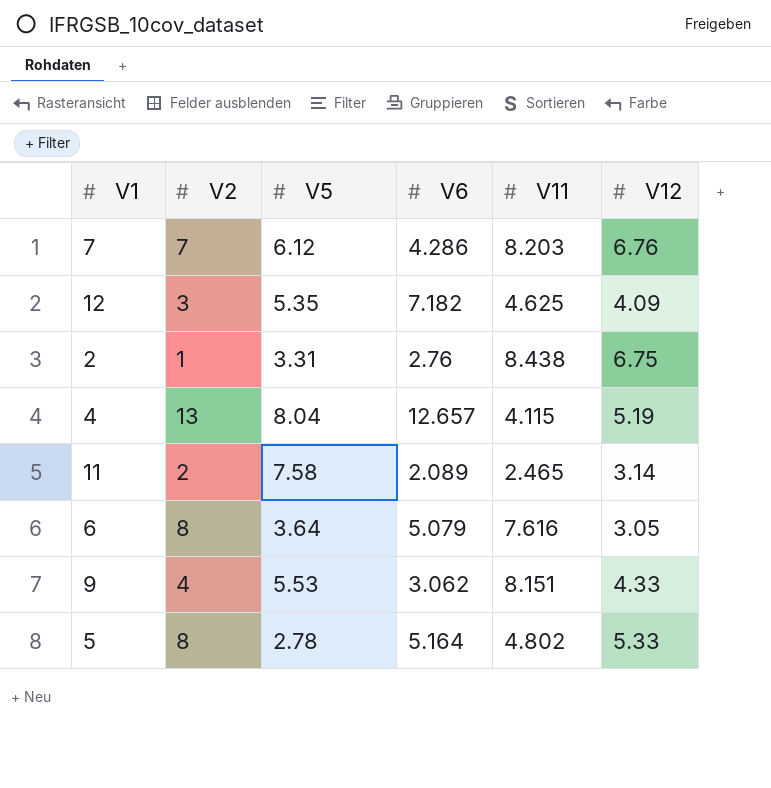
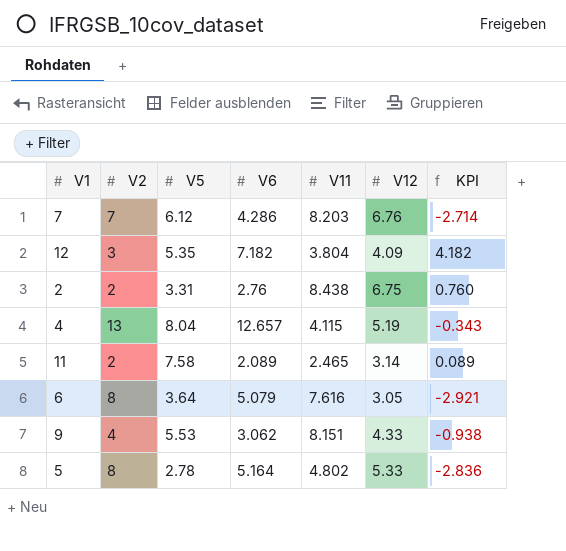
column KPI | formula: none -> [V6] - [V2]
12 | V11: 4.625 -> 3.804
2 | V2: 1 -> 2

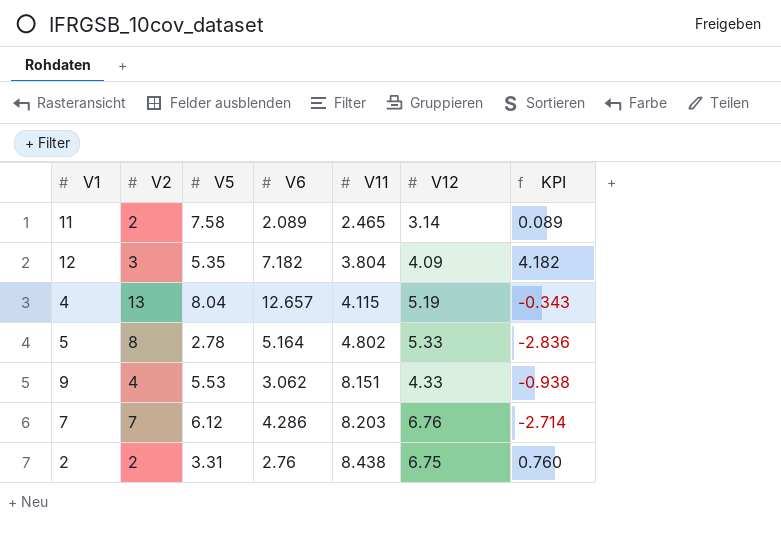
row order: none -> V11 ascending
row 6: 8 | 3.64 | 5.079 | 7.616 | 3.05 | -2.921 -> none

